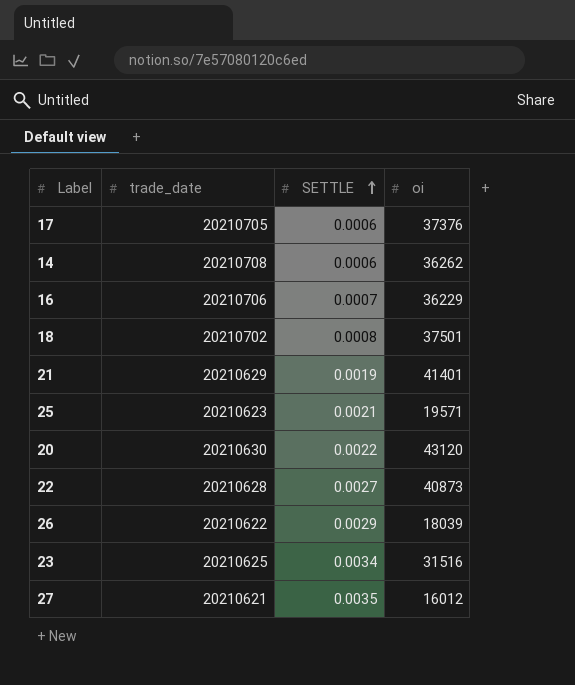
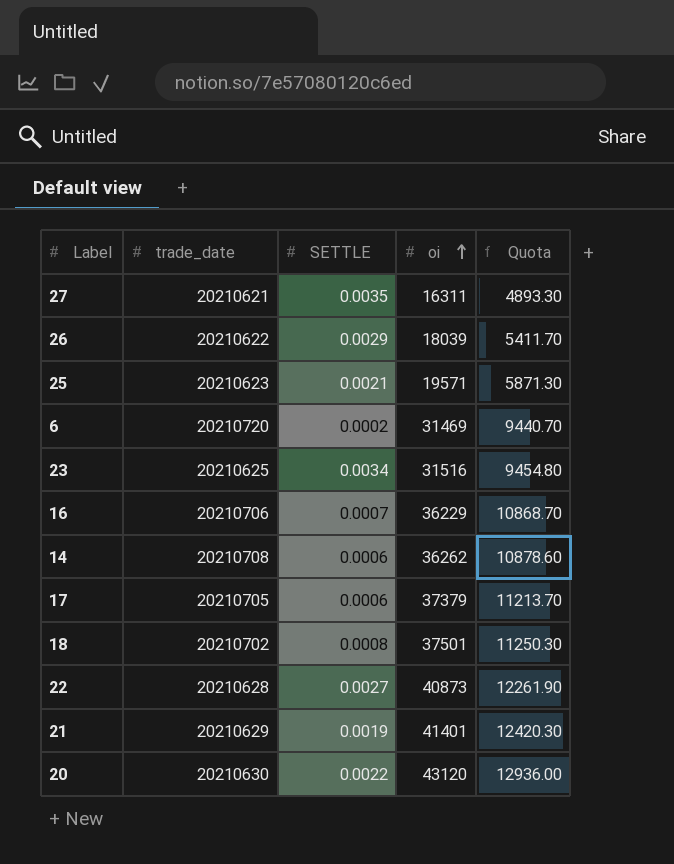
row order: SETTLE ascending -> oi ascending
column Quota | formula: none -> [oi] * 0.3
27 | oi: 16012 -> 16311
row 6: none -> 20210720 | 0.0002 | 31469 | 9440.70
17 | oi: 37376 -> 37379

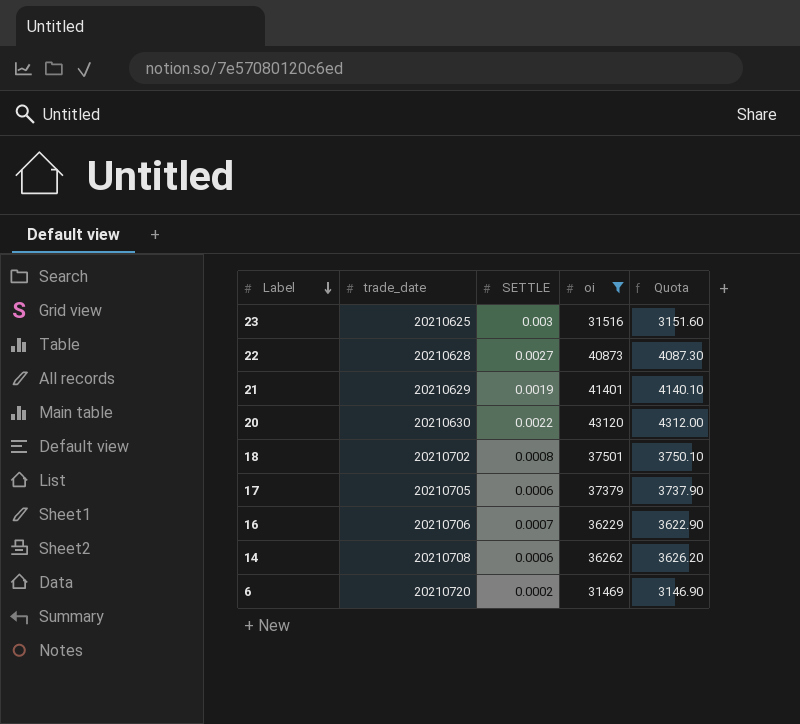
filter: none -> oi >= 31469
row order: oi ascending -> Label descending
column Quota | formula: [oi] * 0.3 -> [oi] * 0.1
23 | SETTLE: 0.0034 -> 0.003

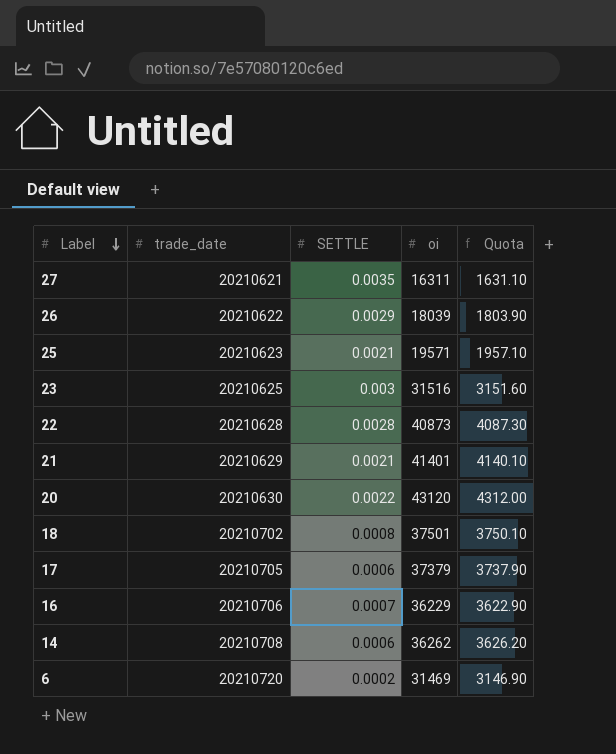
filter: oi >= 31469 -> none
22 | SETTLE: 0.0027 -> 0.0028
21 | SETTLE: 0.0019 -> 0.0021

